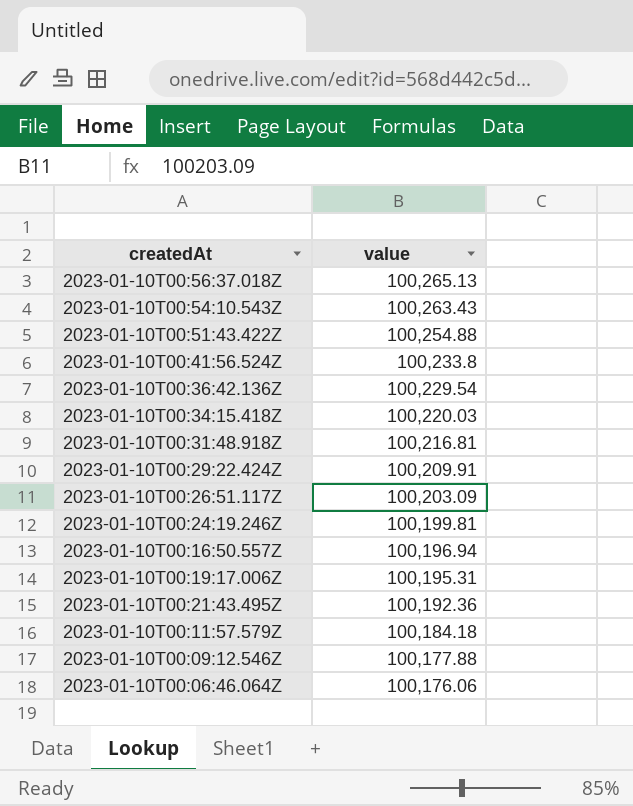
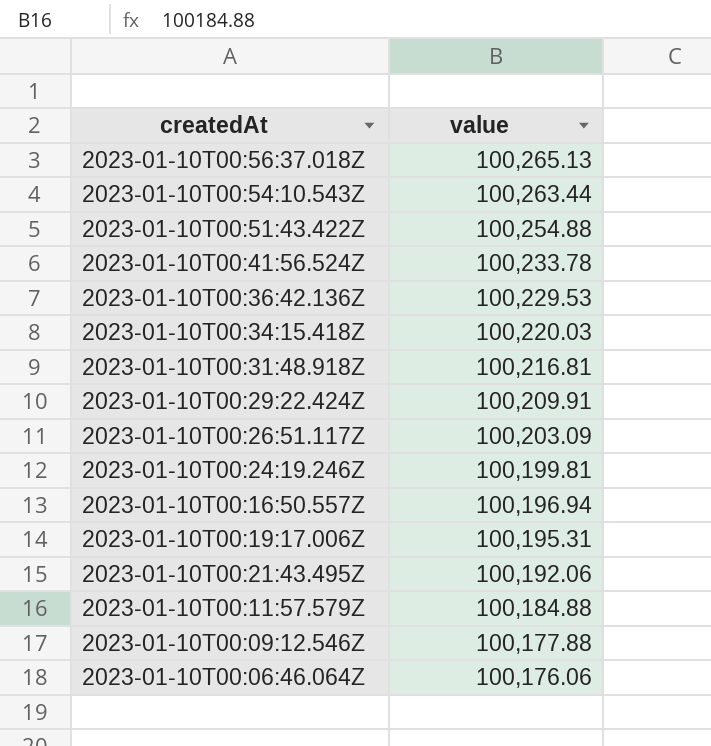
2023-01-10T00:54:10.543Z | value: 100,263.43 -> 100,263.44
2023-01-10T00:41:56.524Z | value: 100,233.8 -> 100,233.78
2023-01-10T00:36:42.136Z | value: 100,229.54 -> 100,229.53
2023-01-10T00:21:43.495Z | value: 100,192.36 -> 100,192.06
2023-01-10T00:11:57.579Z | value: 100,184.18 -> 100,184.88

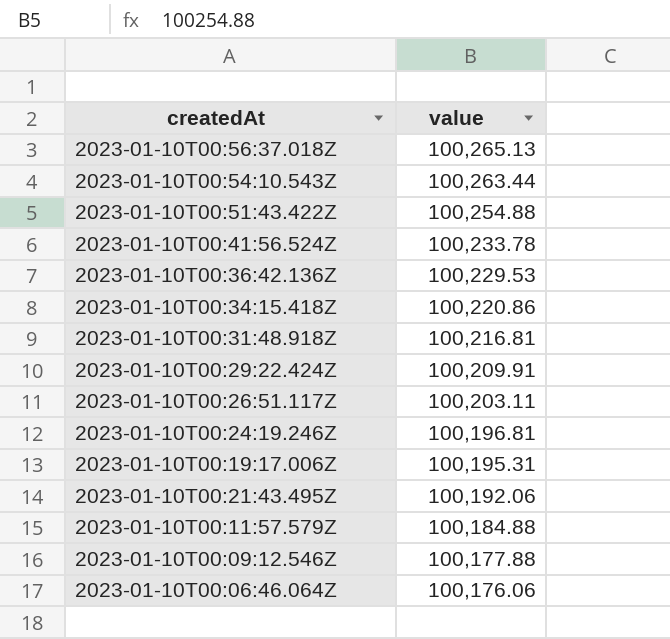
row 2023-01-10T00:16:50.557Z: 100,196.94 -> none
2023-01-10T00:34:15.418Z | value: 100,220.03 -> 100,220.86
2023-01-10T00:26:51.117Z | value: 100,203.09 -> 100,203.11
2023-01-10T00:24:19.246Z | value: 100,199.81 -> 100,196.81

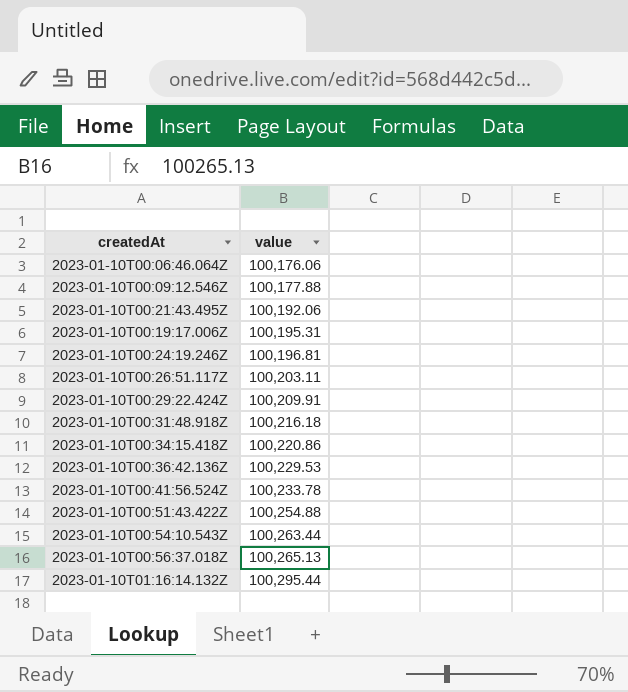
row order: value descending -> value ascending
row 2023-01-10T00:11:57.579Z: 100,184.88 -> none
2023-01-10T00:31:48.918Z | value: 100,216.81 -> 100,216.18
row 2023-01-10T01:16:14.132Z: none -> 100,295.44

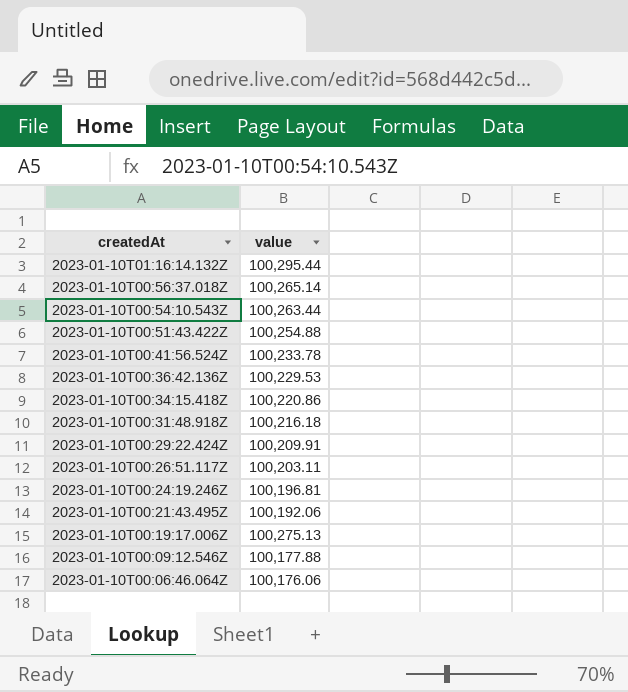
row order: value ascending -> createdAt descending
2023-01-10T00:56:37.018Z | value: 100,265.13 -> 100,265.14
2023-01-10T00:19:17.006Z | value: 100,195.31 -> 100,275.13

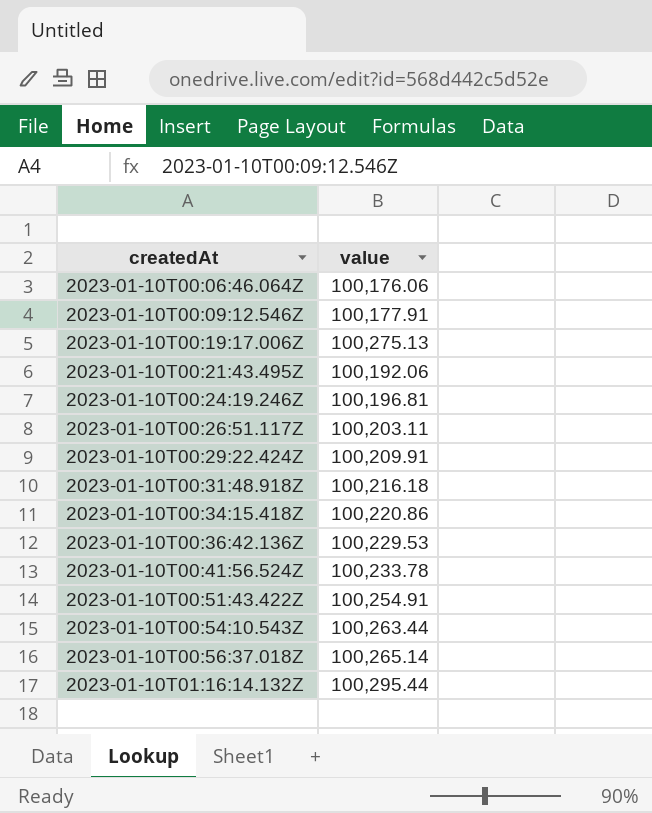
row order: createdAt descending -> createdAt ascending
2023-01-10T00:09:12.546Z | value: 100,177.88 -> 100,177.91
2023-01-10T00:51:43.422Z | value: 100,254.88 -> 100,254.91

